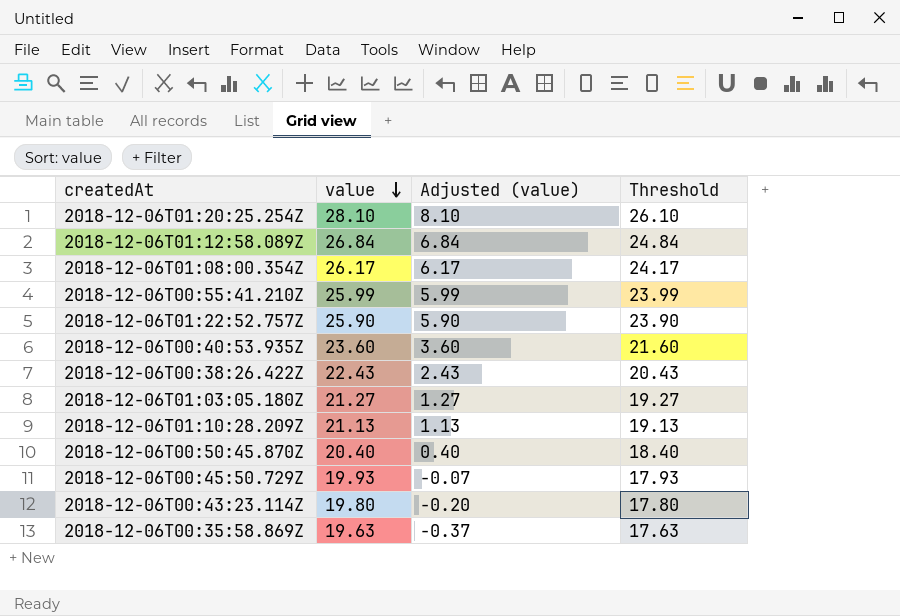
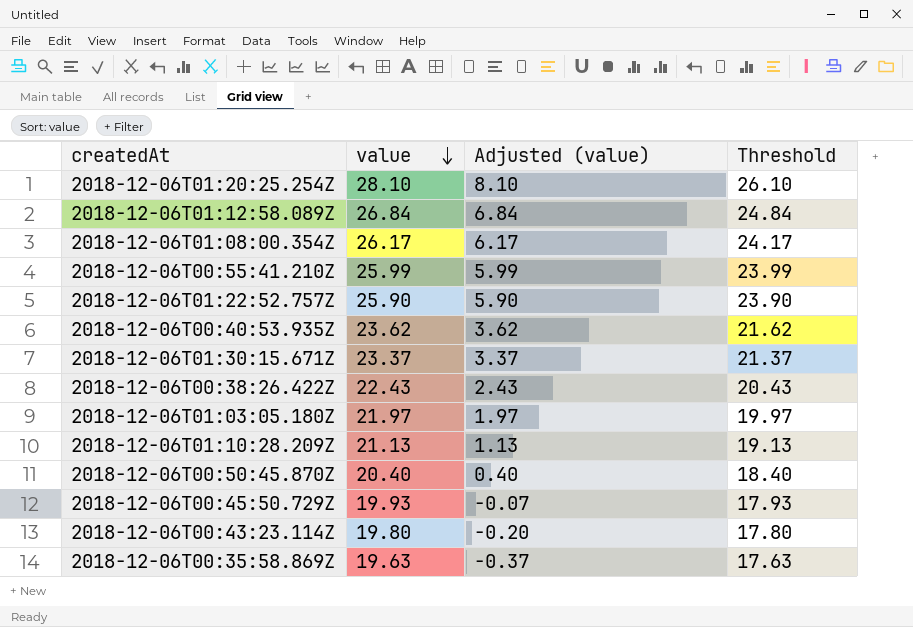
2018-12-06T00:40:53.935Z | value: 23.60 -> 23.62
2018-12-06T00:40:53.935Z | Adjusted (value): 3.60 -> 3.62
2018-12-06T00:40:53.935Z | Threshold: 21.60 -> 21.62
row 2018-12-06T01:30:15.671Z: none -> 23.37 | 3.37 | 21.37
2018-12-06T01:03:05.180Z | value: 21.27 -> 21.97
2018-12-06T01:03:05.180Z | Adjusted (value): 1.27 -> 1.97
2018-12-06T01:03:05.180Z | Threshold: 19.27 -> 19.97

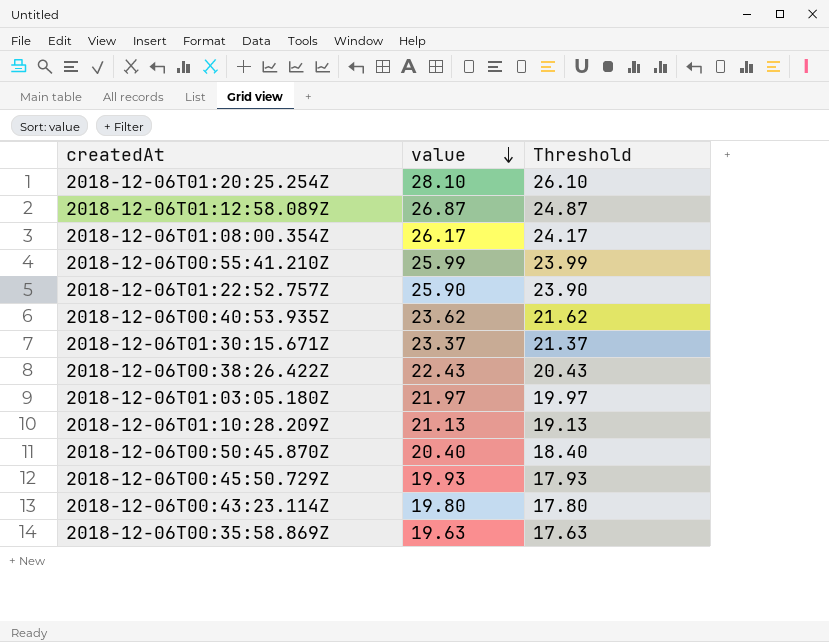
column Adjusted (value) | formula: [value] - 20 -> none
2018-12-06T01:12:58.089Z | value: 26.84 -> 26.87
2018-12-06T01:12:58.089Z | Threshold: 24.84 -> 24.87

